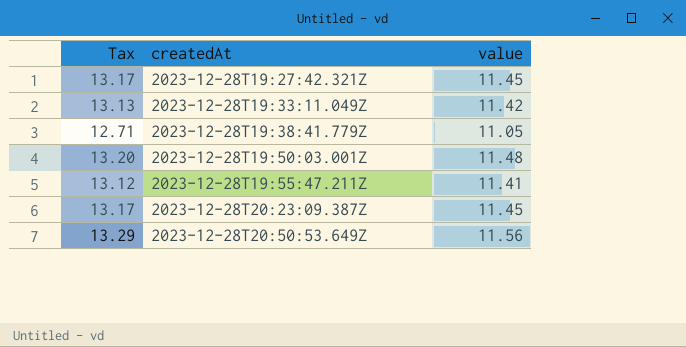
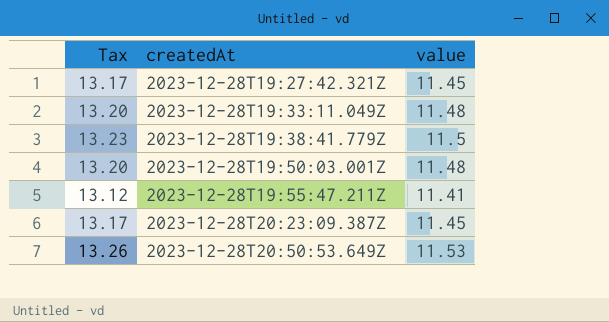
2023-12-28T19:33:11.049Z | Tax: 13.13 -> 13.20
2023-12-28T19:33:11.049Z | value: 11.42 -> 11.48
2023-12-28T19:38:41.779Z | Tax: 12.71 -> 13.23
2023-12-28T19:38:41.779Z | value: 11.05 -> 11.5
2023-12-28T20:50:53.649Z | Tax: 13.29 -> 13.26
2023-12-28T20:50:53.649Z | value: 11.56 -> 11.53

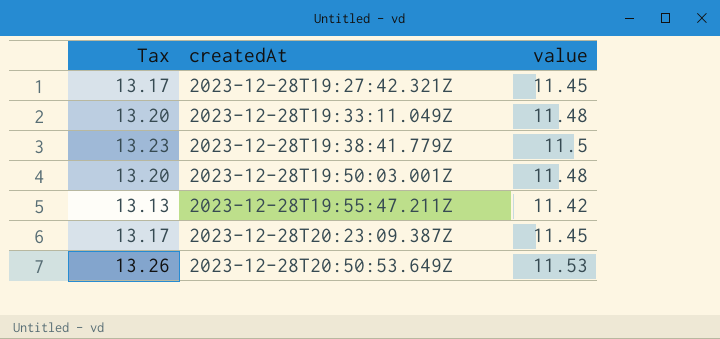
2023-12-28T19:55:47.211Z | Tax: 13.12 -> 13.13
2023-12-28T19:55:47.211Z | value: 11.41 -> 11.42

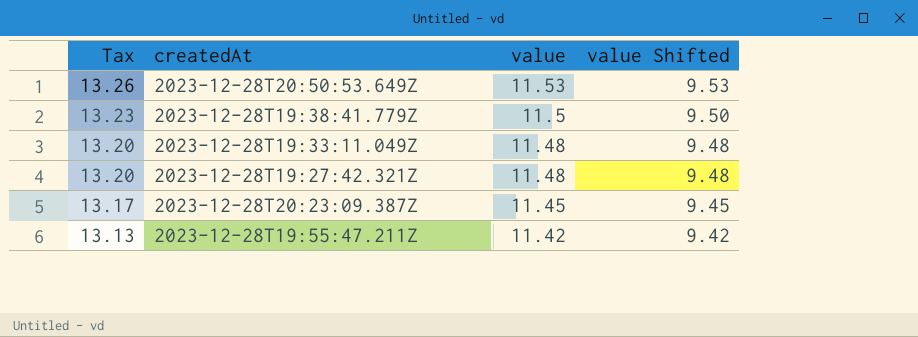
row order: createdAt ascending -> Tax descending
column value Shifted | formula: none -> [value] - 2
row 2023-12-28T19:50:03.001Z: 13.20 | 11.48 -> none
2023-12-28T19:27:42.321Z | Tax: 13.17 -> 13.20
2023-12-28T19:27:42.321Z | value: 11.45 -> 11.48

